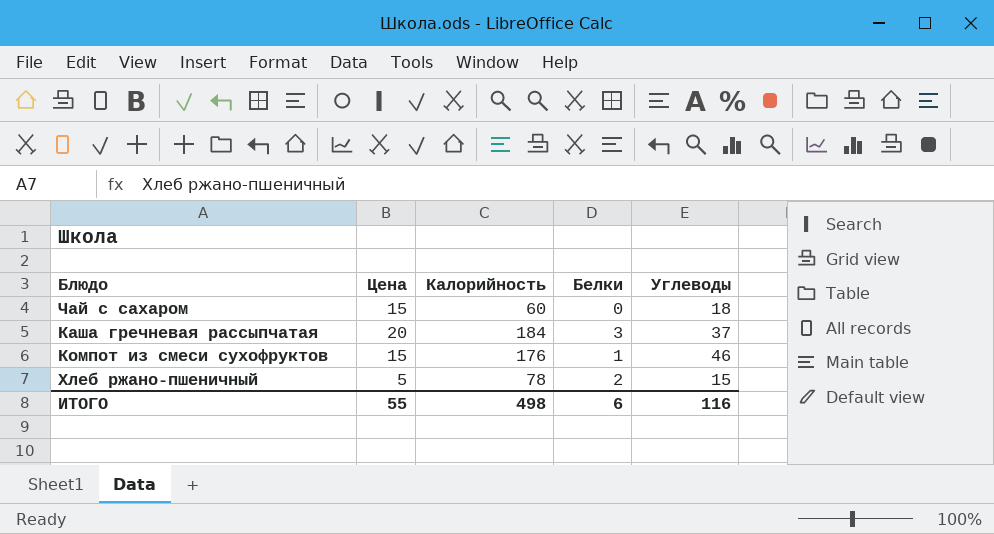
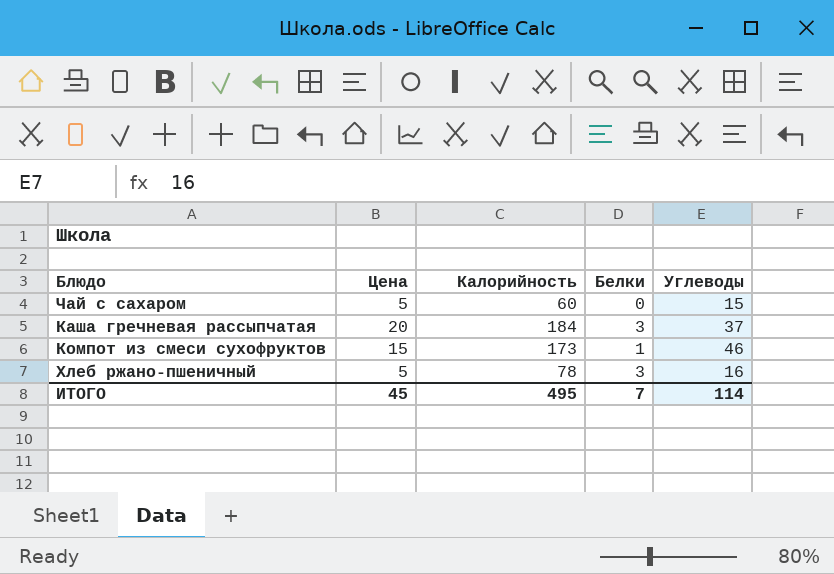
Чай с сахаром | Цена: 15 -> 5
Чай с сахаром | Углеводы: 18 -> 15
Компот из смеси сухофруктов | Калорийность: 176 -> 173
Хлеб ржано-пшеничный | Белки: 2 -> 3
Хлеб ржано-пшеничный | Углеводы: 15 -> 16
ИТОГО | Цена: 55 -> 45
ИТОГО | Калорийность: 498 -> 495
ИТОГО | Белки: 6 -> 7
ИТОГО | Углеводы: 116 -> 114

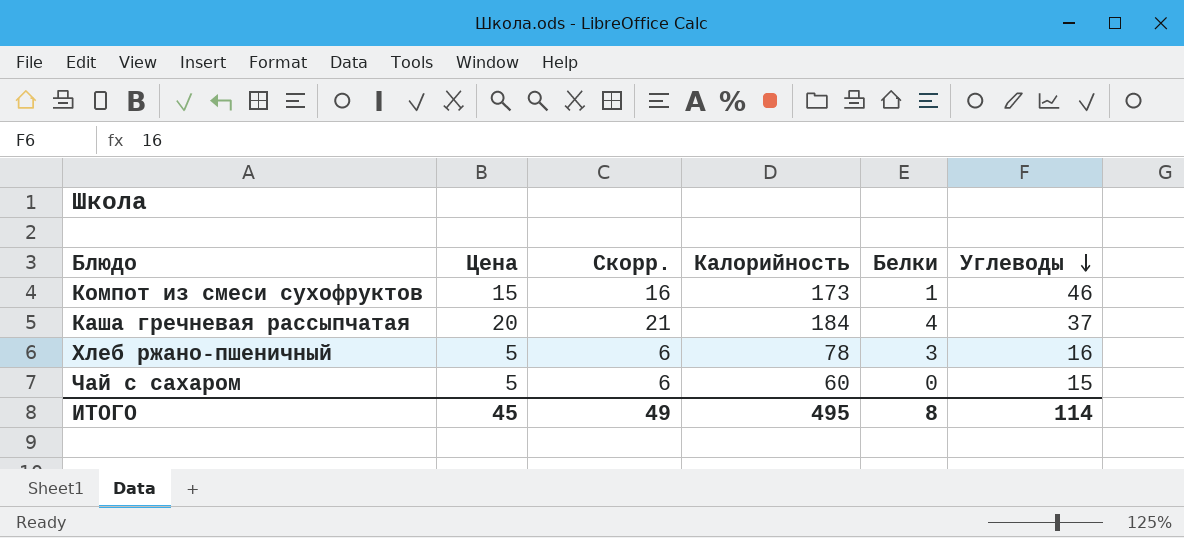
row order: none -> Углеводы descending
column Скорр. | formula: none -> [Цена] + 1
Каша гречневая рассыпчатая | Белки: 3 -> 4
ИТОГО | Белки: 7 -> 8

